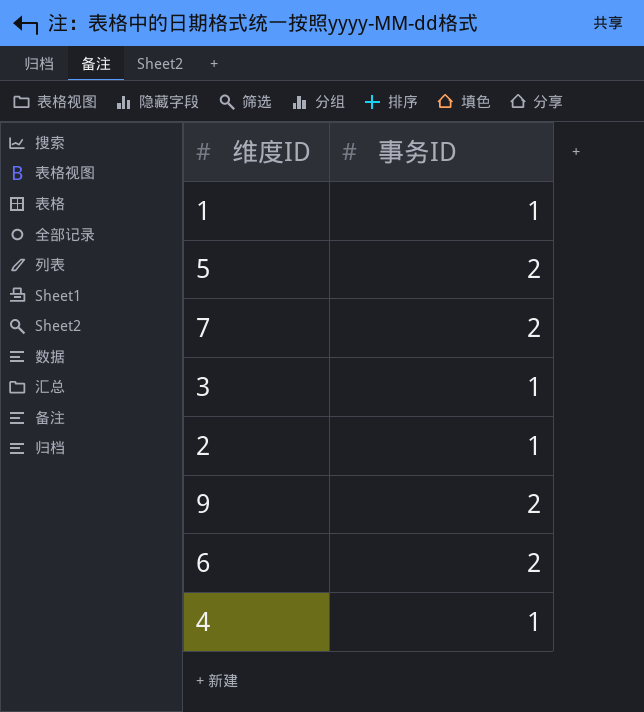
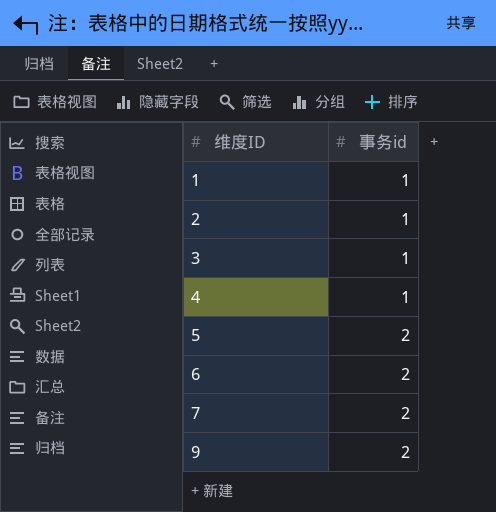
row order: none -> 维度ID ascending
column name: 事务ID -> 事务id

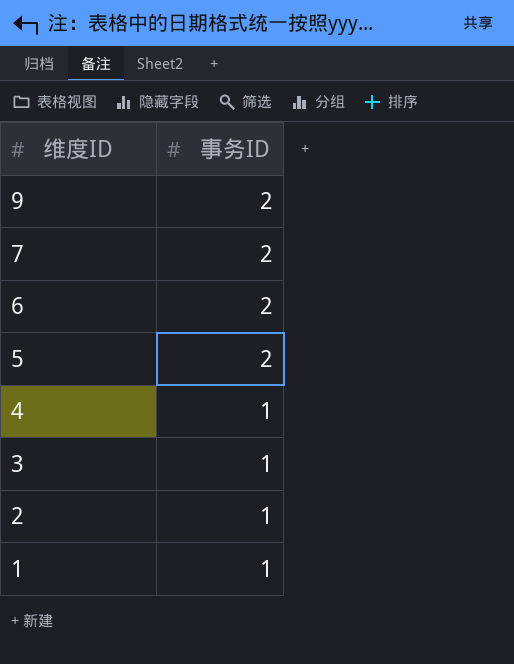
row order: 维度ID ascending -> 维度ID descending
column name: 事务id -> 事务ID

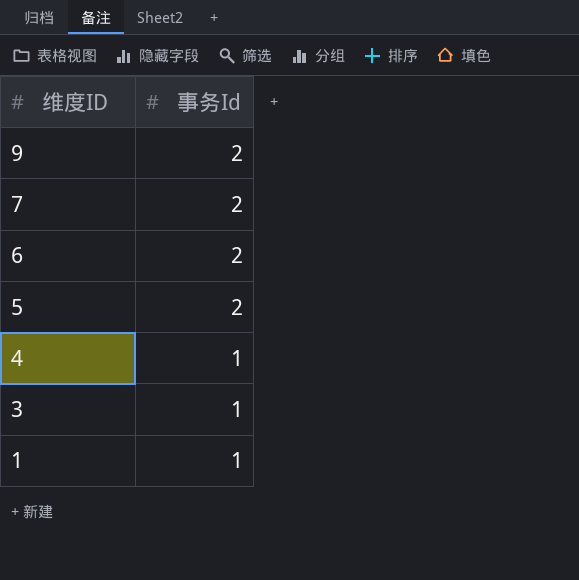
column name: 事务ID -> 事务Id
row 2: 1 -> none

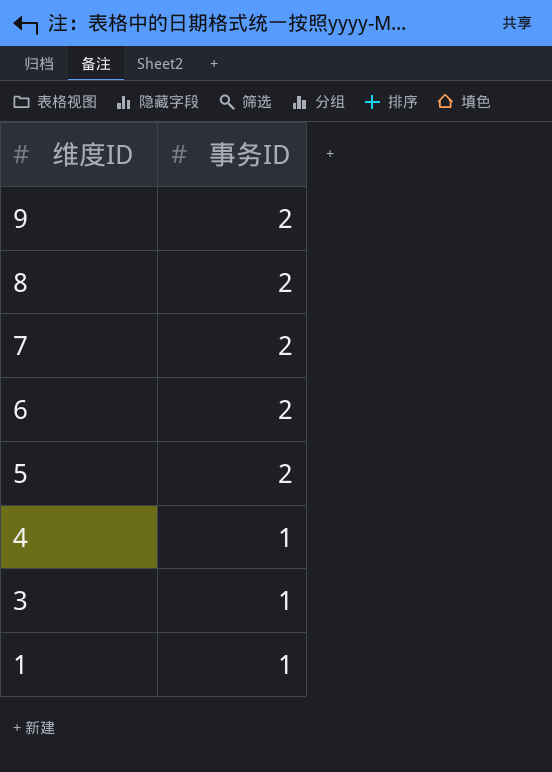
column name: 事务Id -> 事务ID
row 8: none -> 2

